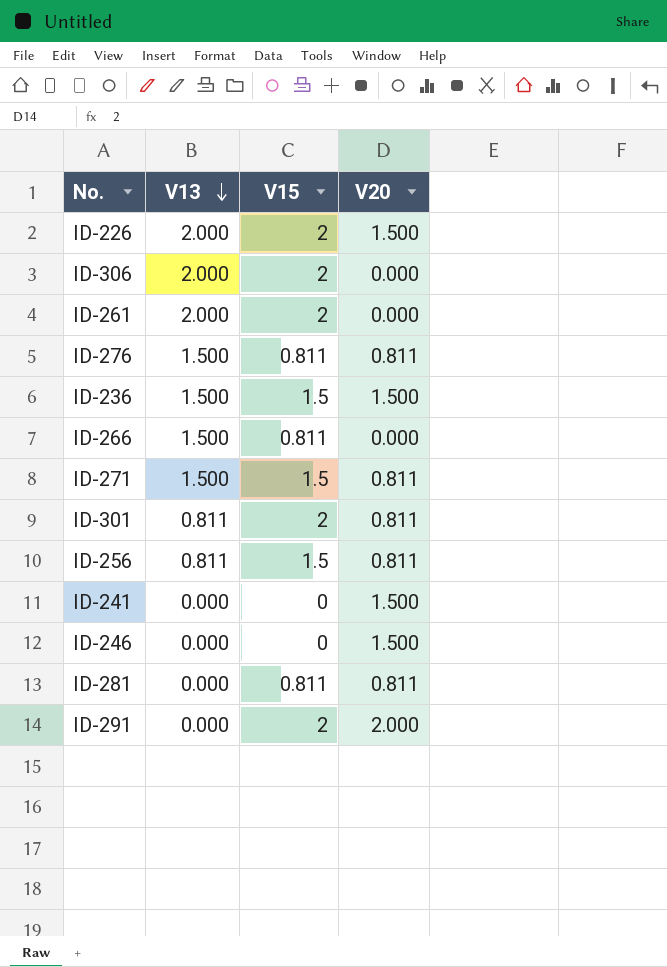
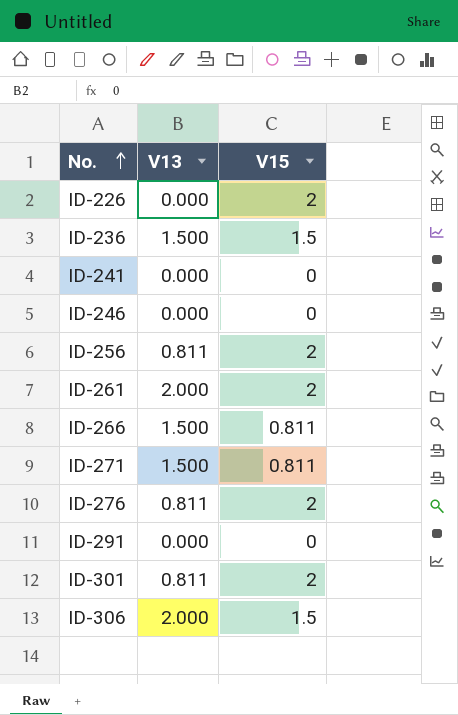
row order: V13 descending -> No. ascending
column V20 | position: 4 -> none
row ID-281: 0.000 | 0.811 | 0.811 -> none
ID-226 | V13: 2.000 -> 0.000
ID-256 | V15: 1.5 -> 2
ID-271 | V15: 1.5 -> 0.811
ID-276 | V13: 1.500 -> 0.811
ID-276 | V15: 0.811 -> 2
ID-291 | V15: 2 -> 0
ID-306 | V15: 2 -> 1.5

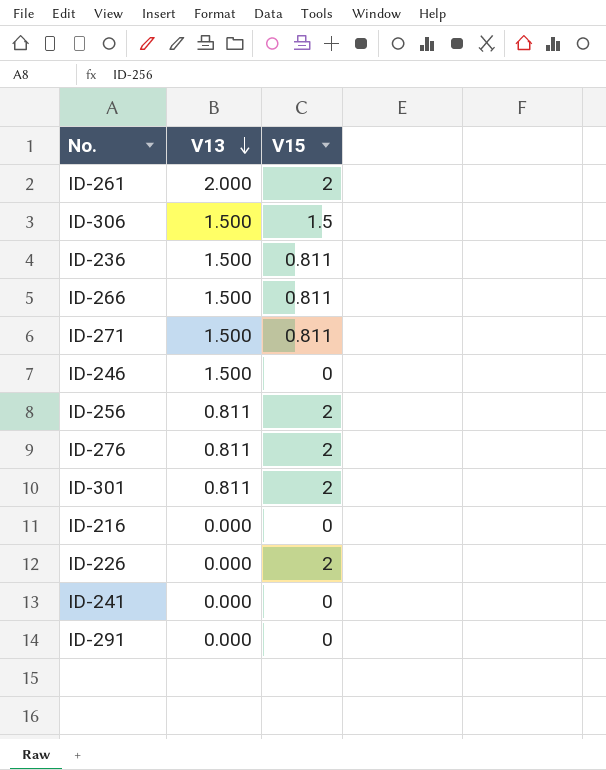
row order: No. ascending -> V13 descending
ID-306 | V13: 2.000 -> 1.500
ID-236 | V15: 1.5 -> 0.811
ID-246 | V13: 0.000 -> 1.500
row ID-216: none -> 0.000 | 0

